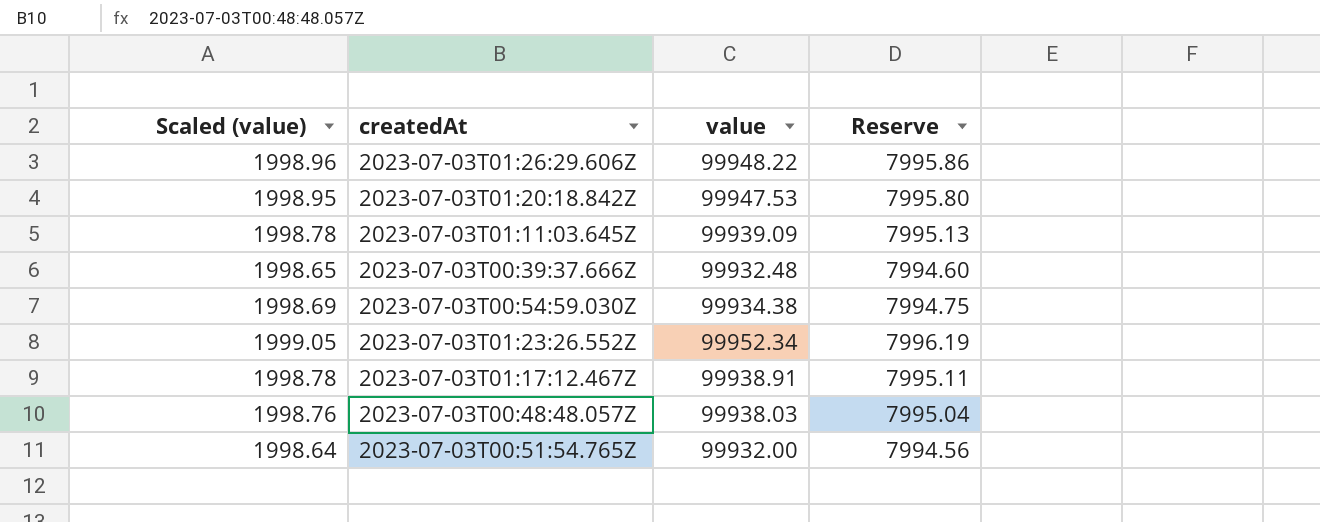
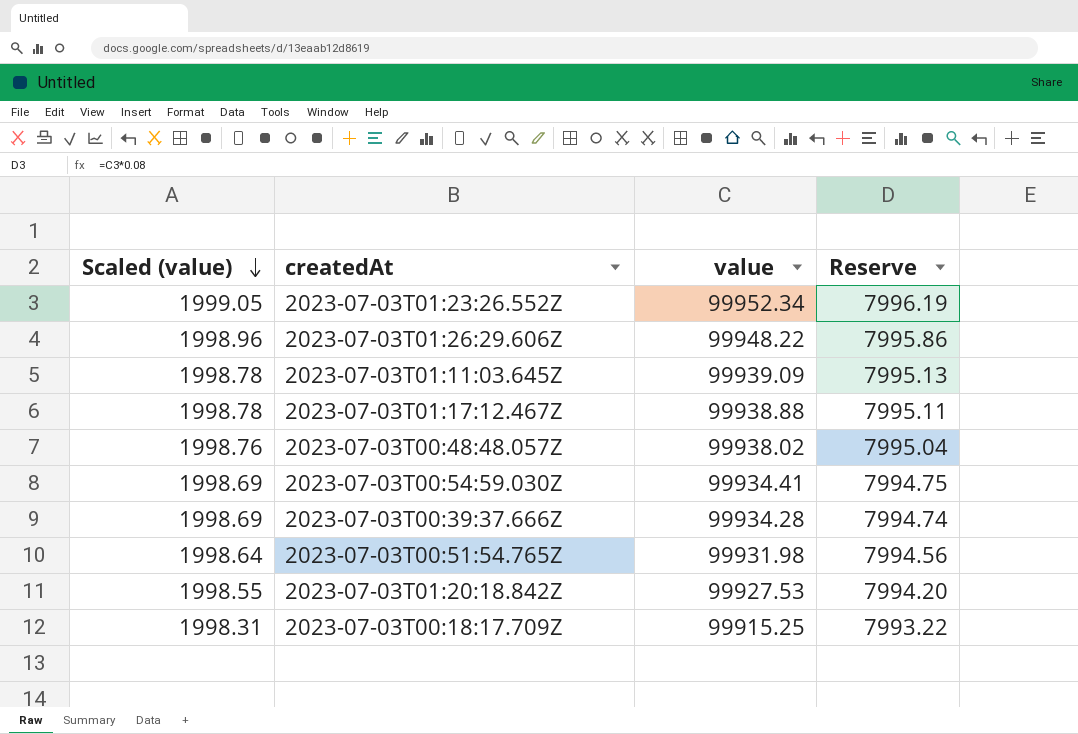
row order: none -> Scaled (value) descending
2023-07-03T01:17:12.467Z | value: 99938.91 -> 99938.88
2023-07-03T00:48:48.057Z | value: 99938.03 -> 99938.02
2023-07-03T00:54:59.030Z | value: 99934.38 -> 99934.41
2023-07-03T00:39:37.666Z | Scaled (value): 1998.65 -> 1998.69
2023-07-03T00:39:37.666Z | value: 99932.48 -> 99934.28
2023-07-03T00:39:37.666Z | Reserve: 7994.60 -> 7994.74
2023-07-03T00:51:54.765Z | value: 99932.00 -> 99931.98
2023-07-03T01:20:18.842Z | Scaled (value): 1998.95 -> 1998.55
2023-07-03T01:20:18.842Z | value: 99947.53 -> 99927.53
2023-07-03T01:20:18.842Z | Reserve: 7995.80 -> 7994.20
row 2023-07-03T00:18:17.709Z: none -> 1998.31 | 99915.25 | 7993.22

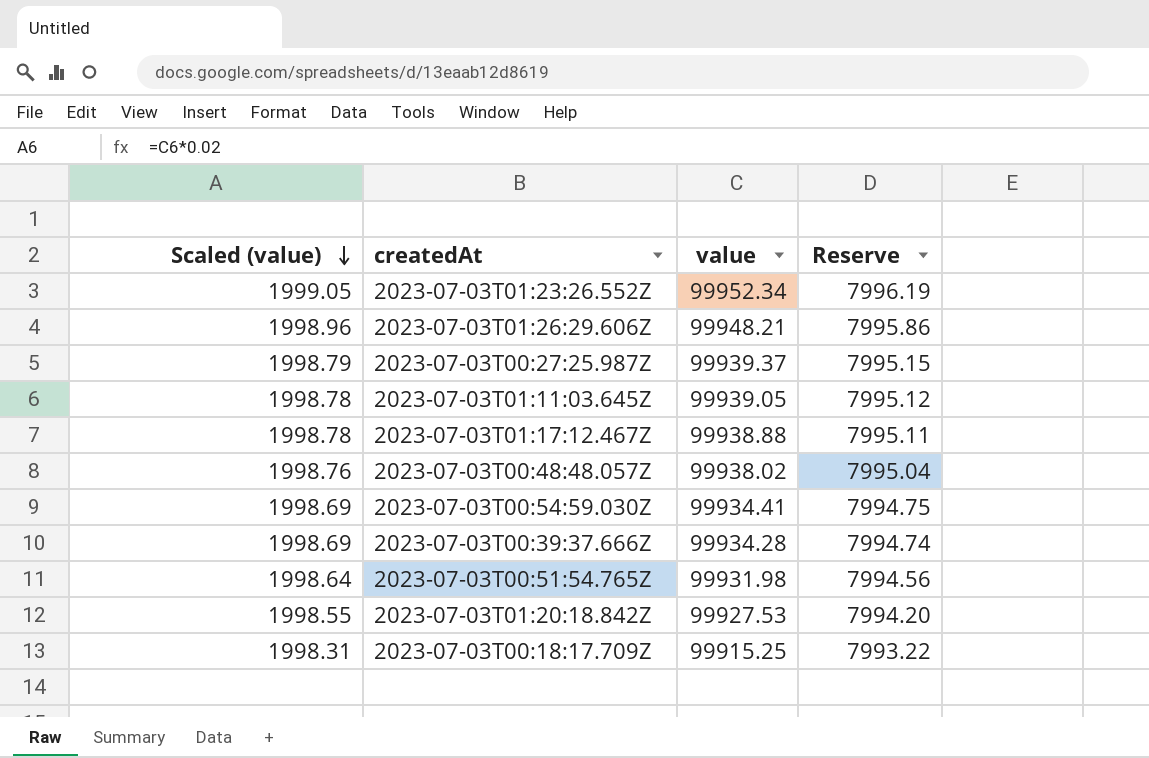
2023-07-03T01:26:29.606Z | value: 99948.22 -> 99948.21
row 2023-07-03T00:27:25.987Z: none -> 1998.79 | 99939.37 | 7995.15
2023-07-03T01:11:03.645Z | value: 99939.09 -> 99939.05
2023-07-03T01:11:03.645Z | Reserve: 7995.13 -> 7995.12

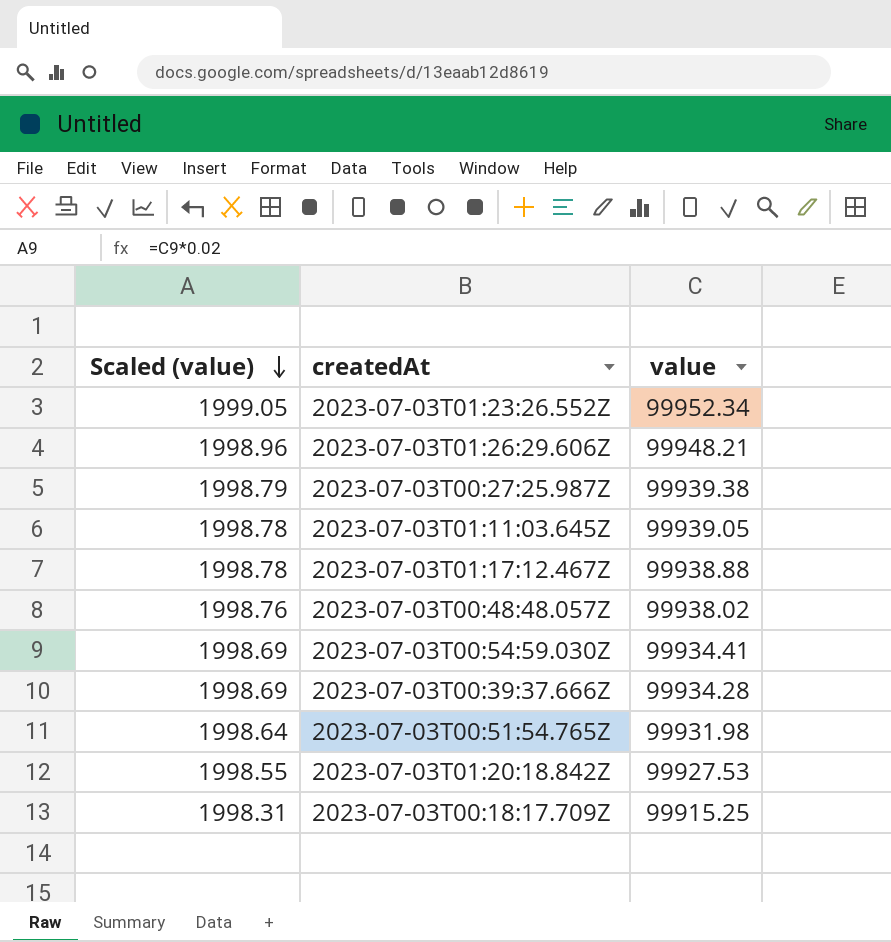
column Reserve | formula: [value] * 0.08 -> none
2023-07-03T00:27:25.987Z | value: 99939.37 -> 99939.38

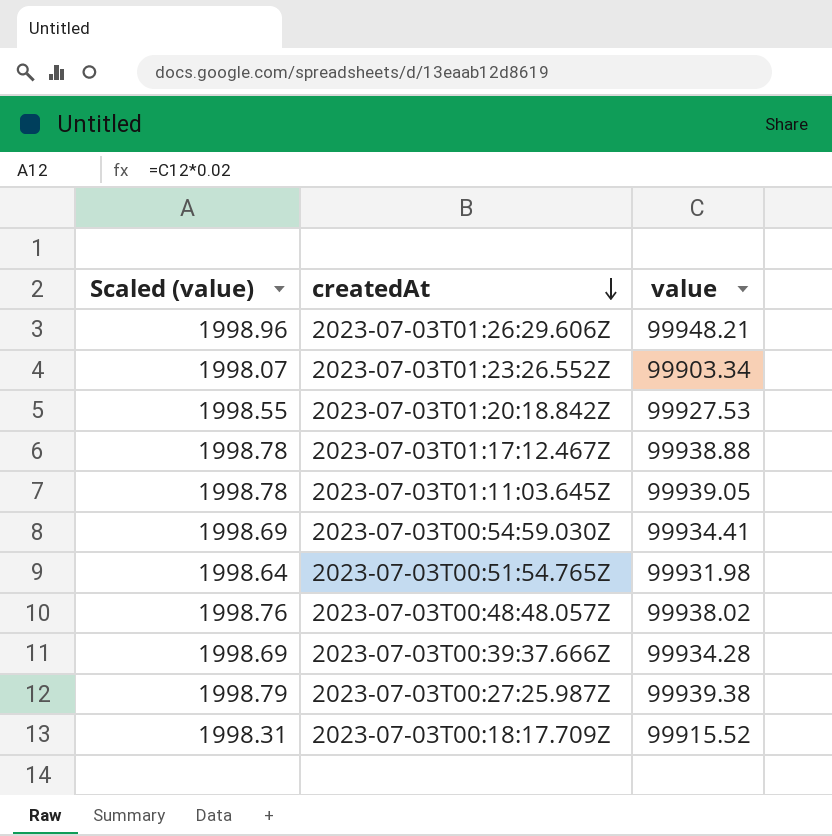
row order: Scaled (value) descending -> createdAt descending
2023-07-03T01:23:26.552Z | Scaled (value): 1999.05 -> 1998.07
2023-07-03T01:23:26.552Z | value: 99952.34 -> 99903.34
2023-07-03T00:18:17.709Z | value: 99915.25 -> 99915.52

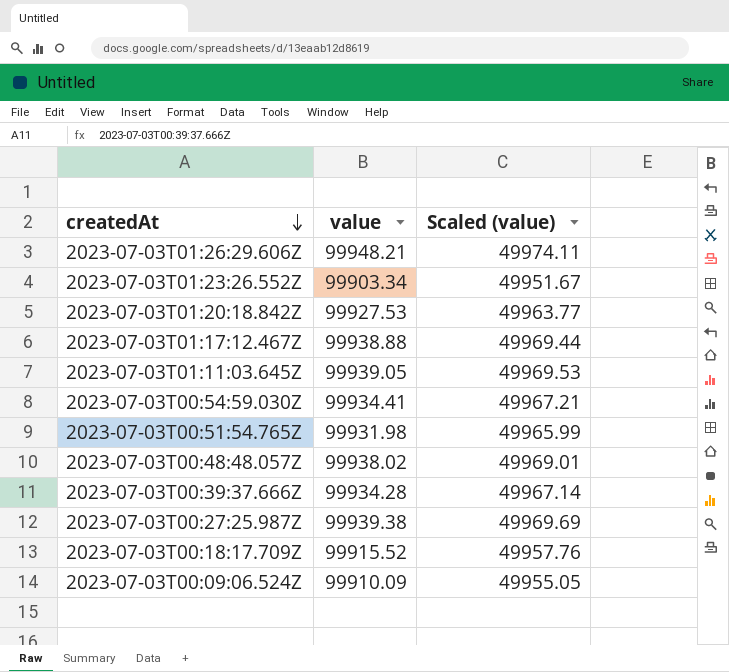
column Scaled (value) | formula: [value] * 0.02 -> [value] * 0.5
column Scaled (value) | position: 1 -> 3
row 2023-07-03T00:09:06.524Z: none -> 99910.09 | 49955.05

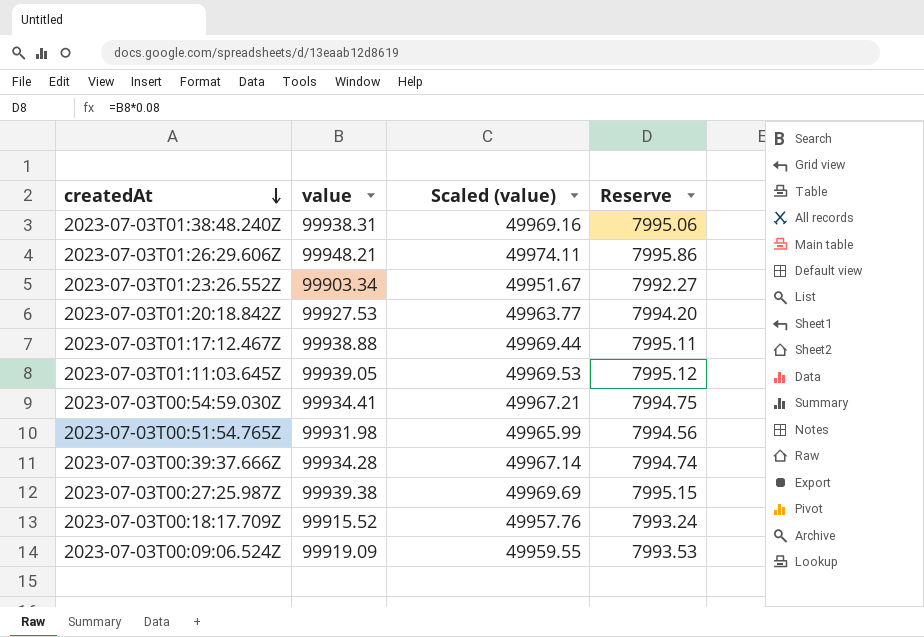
column Reserve | formula: none -> [value] * 0.08
row 2023-07-03T00:48:48.057Z: 99938.02 | 49969.01 -> none
row 2023-07-03T01:38:48.240Z: none -> 99938.31 | 49969.16 | 7995.06
2023-07-03T00:09:06.524Z | value: 99910.09 -> 99919.09
2023-07-03T00:09:06.524Z | Scaled (value): 49955.05 -> 49959.55

